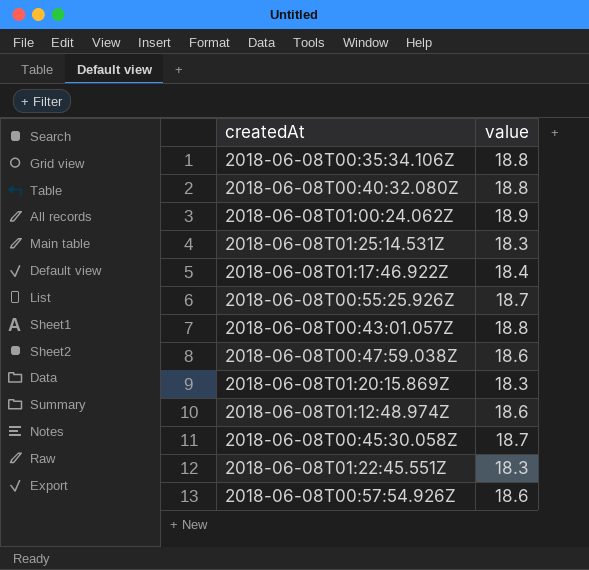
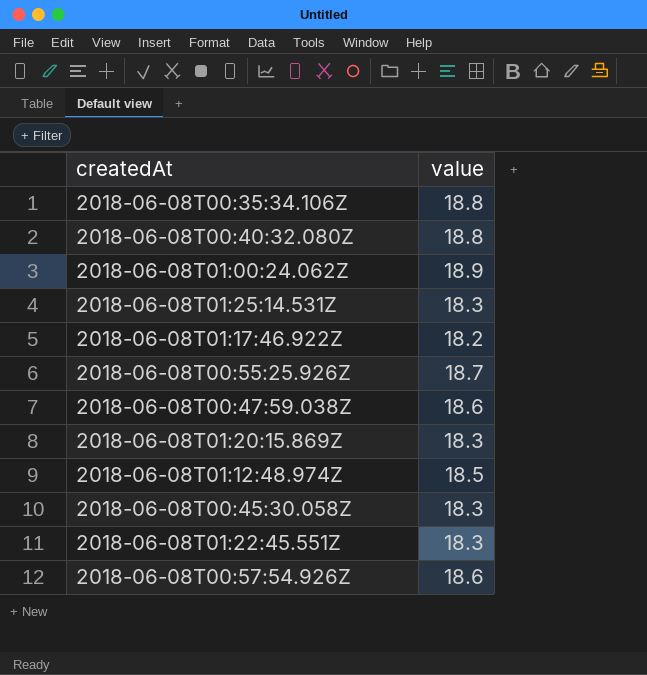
row 2018-06-08T00:43:01.057Z: 18.8 -> none
2018-06-08T01:17:46.922Z | value: 18.4 -> 18.2
2018-06-08T01:12:48.974Z | value: 18.6 -> 18.5
2018-06-08T00:45:30.058Z | value: 18.7 -> 18.3

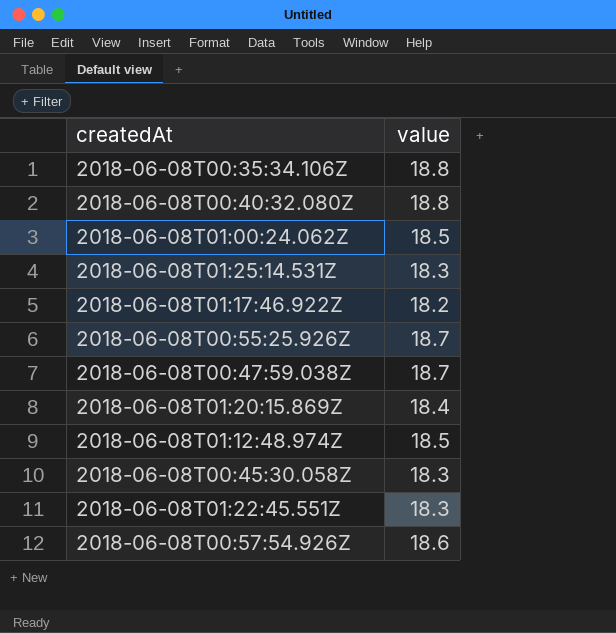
2018-06-08T01:00:24.062Z | value: 18.9 -> 18.5
2018-06-08T00:47:59.038Z | value: 18.6 -> 18.7
2018-06-08T01:20:15.869Z | value: 18.3 -> 18.4

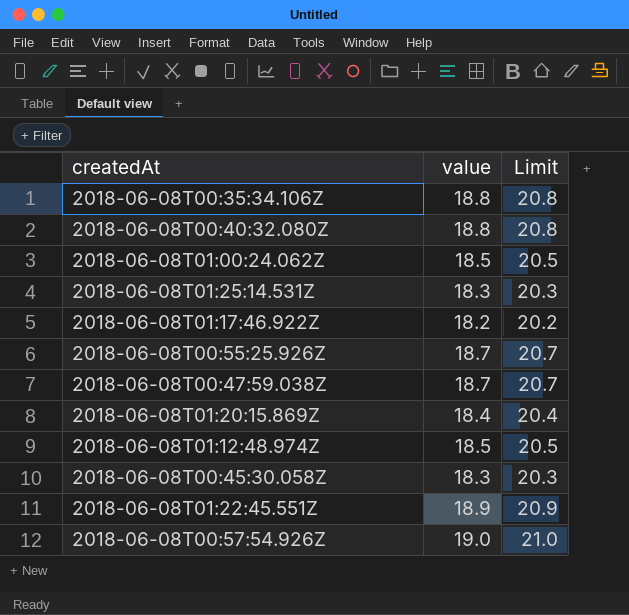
column Limit | formula: none -> [value] + 2
2018-06-08T01:22:45.551Z | value: 18.3 -> 18.9
2018-06-08T00:57:54.926Z | value: 18.6 -> 19.0

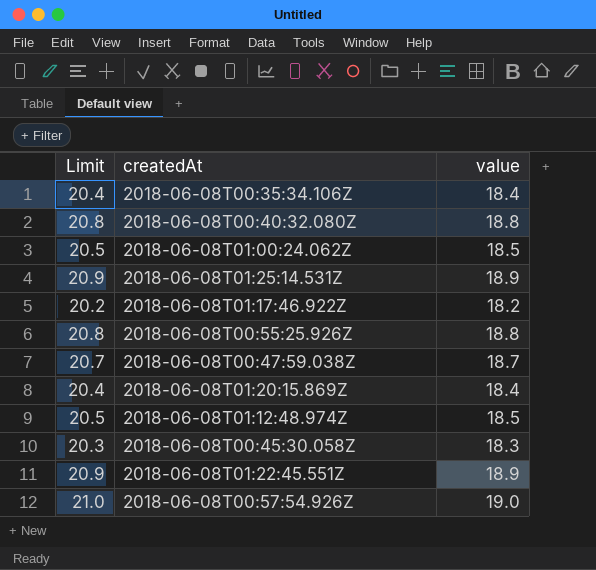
column Limit | position: 3 -> 1
2018-06-08T00:35:34.106Z | Limit: 20.8 -> 20.4
2018-06-08T00:35:34.106Z | value: 18.8 -> 18.4
2018-06-08T01:25:14.531Z | Limit: 20.3 -> 20.9
2018-06-08T01:25:14.531Z | value: 18.3 -> 18.9
2018-06-08T00:55:25.926Z | Limit: 20.7 -> 20.8
2018-06-08T00:55:25.926Z | value: 18.7 -> 18.8

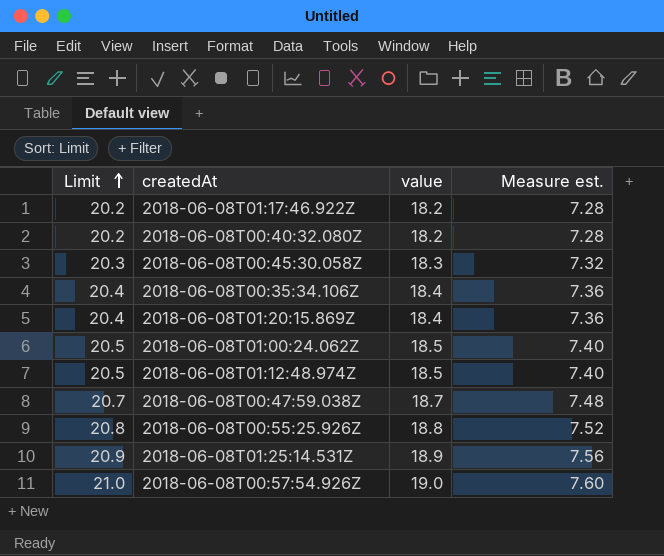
row order: none -> Limit ascending
column Measure est. | formula: none -> [value] * 0.4
row 2018-06-08T01:22:45.551Z: 20.9 | 18.9 -> none
2018-06-08T00:40:32.080Z | Limit: 20.8 -> 20.2
2018-06-08T00:40:32.080Z | value: 18.8 -> 18.2

